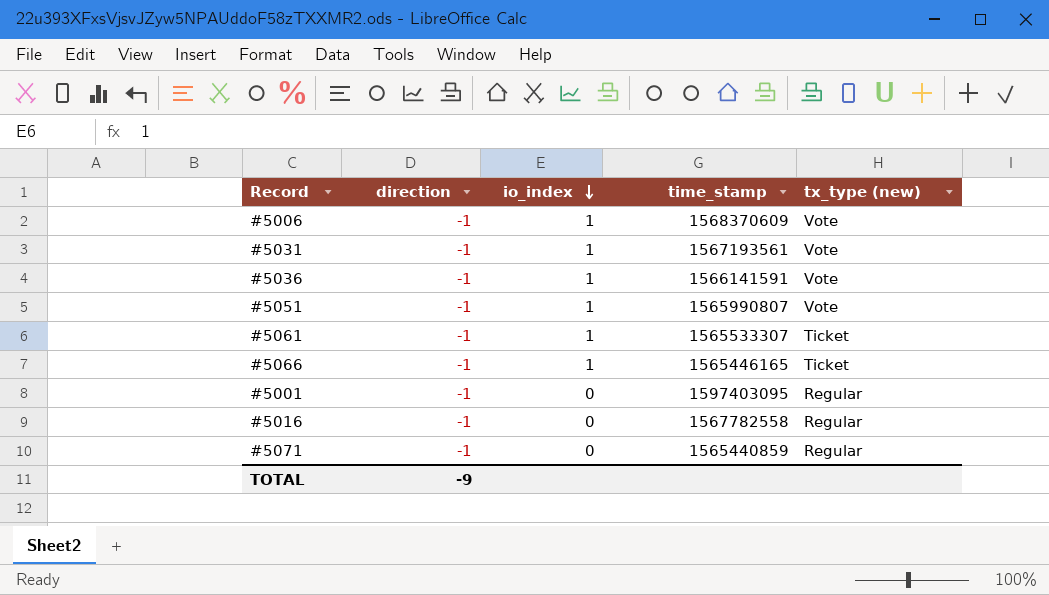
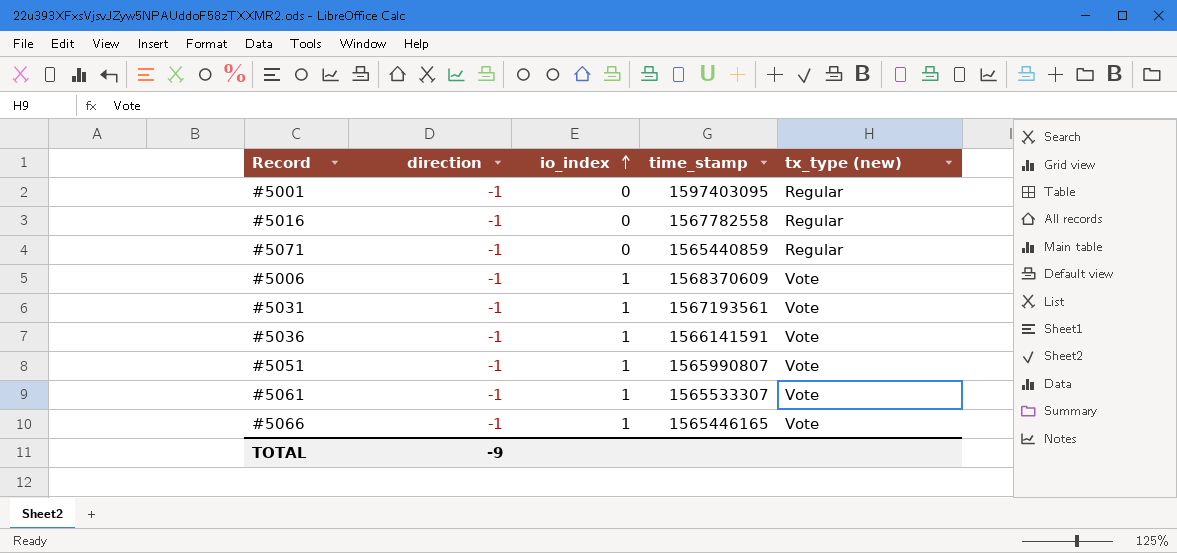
row order: io_index descending -> io_index ascending
#5061 | tx_type (new): Ticket -> Vote
#5066 | tx_type (new): Ticket -> Vote

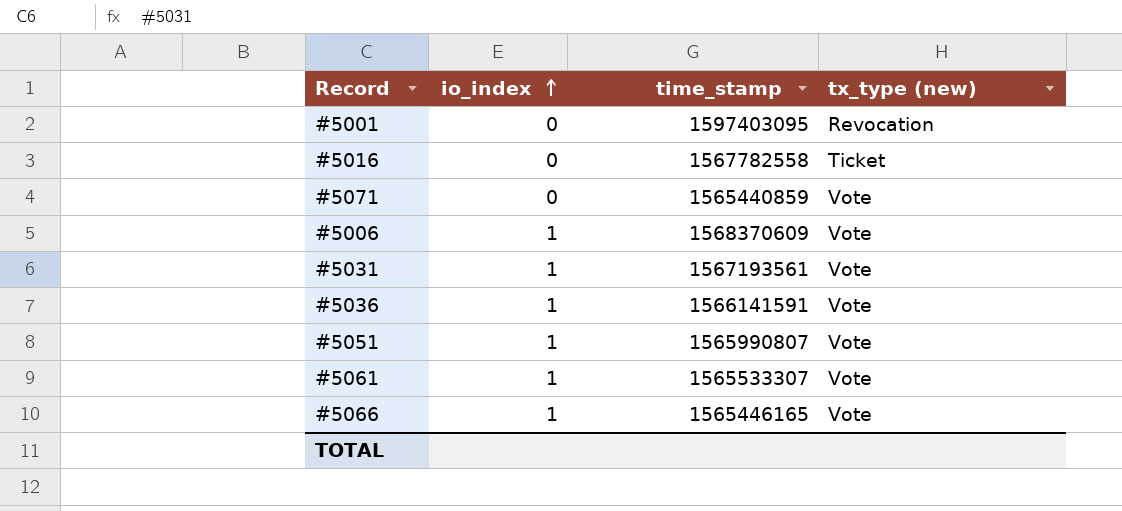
column direction | position: 2 -> none
#5001 | tx_type (new): Regular -> Revocation
#5016 | tx_type (new): Regular -> Ticket
#5071 | tx_type (new): Regular -> Vote

